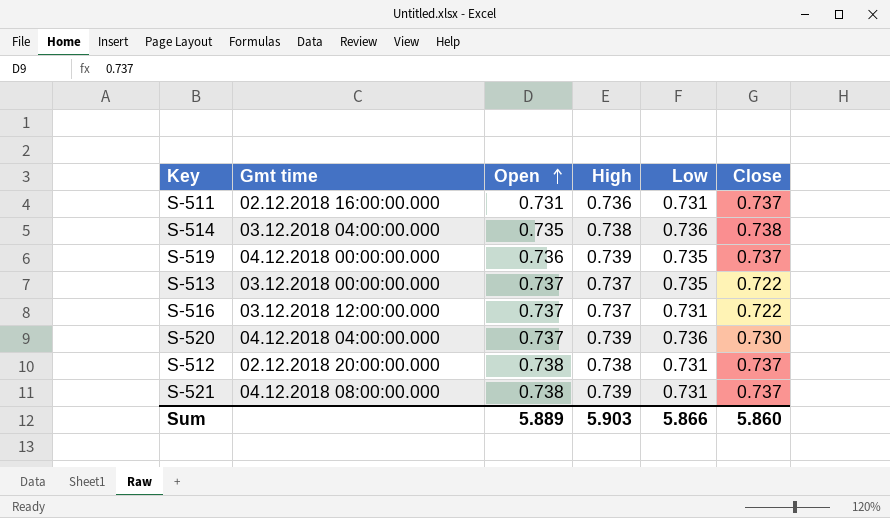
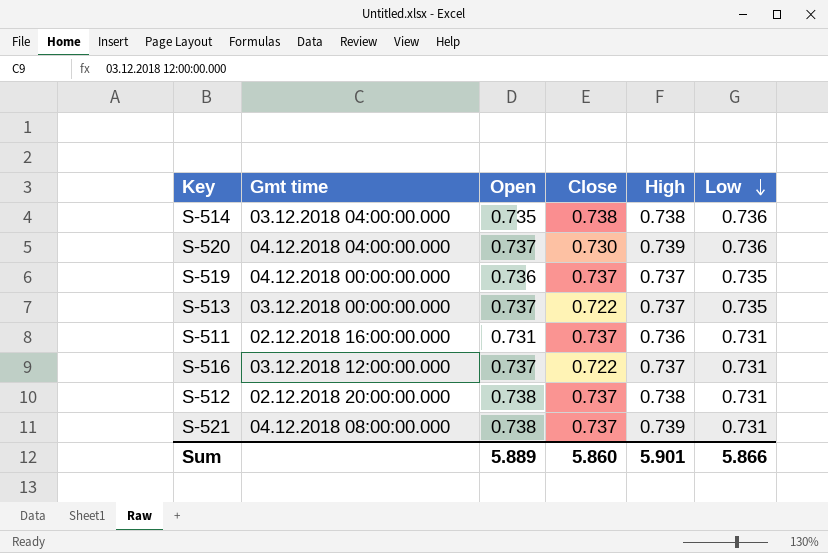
row order: Open ascending -> Low descending
column Close | position: 6 -> 4
S-519 | High: 0.739 -> 0.737
Sum | High: 5.903 -> 5.901

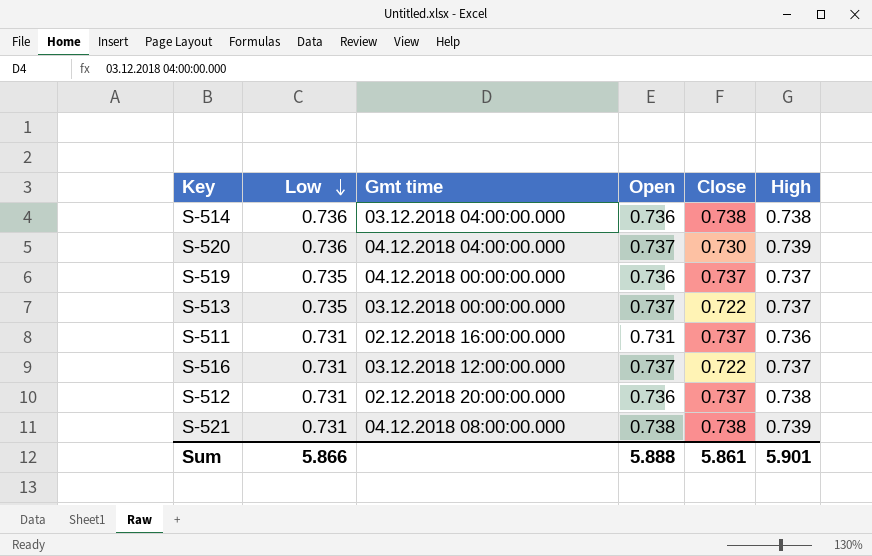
column Low | position: 6 -> 2
S-514 | Open: 0.735 -> 0.736
S-512 | Open: 0.738 -> 0.736
S-521 | Close: 0.737 -> 0.738
Sum | Open: 5.889 -> 5.888
Sum | Close: 5.860 -> 5.861

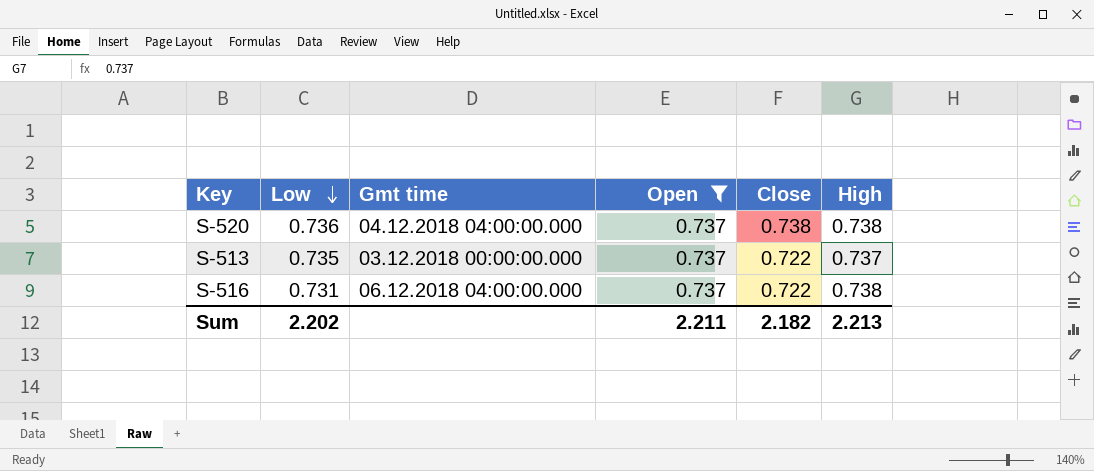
filter: none -> Open = 0.737
S-520 | Close: 0.730 -> 0.738
S-520 | High: 0.739 -> 0.738
S-516 | Gmt time: 03.12.2018 12:00:00.000 -> 06.12.2018 04:00:00.000
S-516 | High: 0.737 -> 0.738
Sum | Low: 5.866 -> 2.202
Sum | Open: 5.888 -> 2.211
Sum | Close: 5.861 -> 2.182
Sum | High: 5.901 -> 2.213

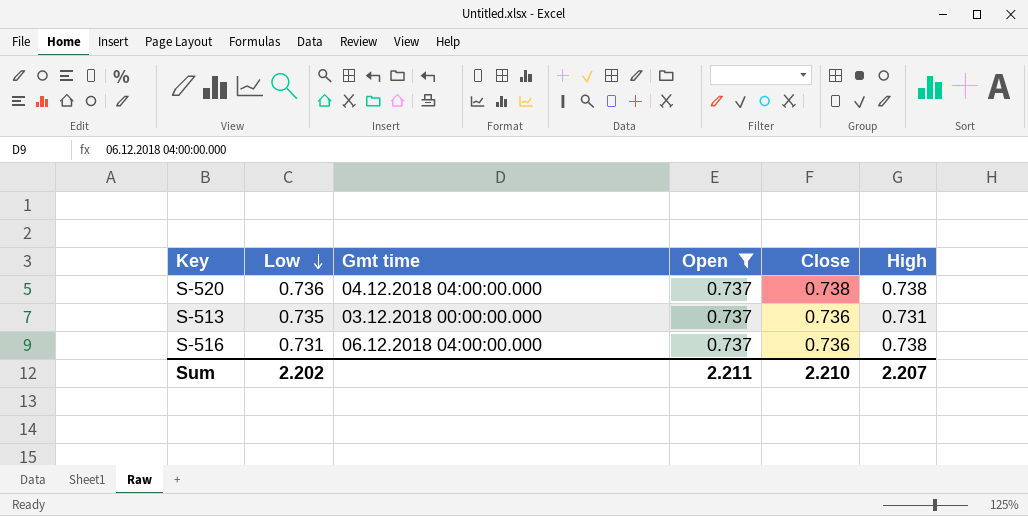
S-513 | Close: 0.722 -> 0.736
S-513 | High: 0.737 -> 0.731
S-516 | Close: 0.722 -> 0.736
Sum | Close: 2.182 -> 2.210
Sum | High: 2.213 -> 2.207

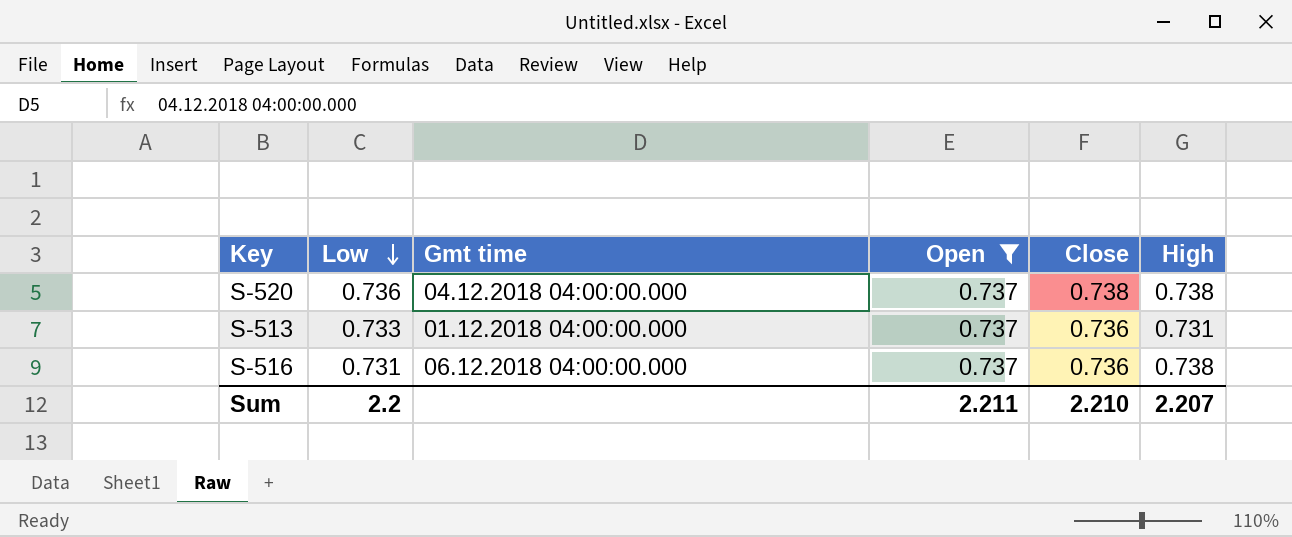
S-513 | Low: 0.735 -> 0.733
S-513 | Gmt time: 03.12.2018 00:00:00.000 -> 01.12.2018 04:00:00.000
Sum | Low: 2.202 -> 2.2

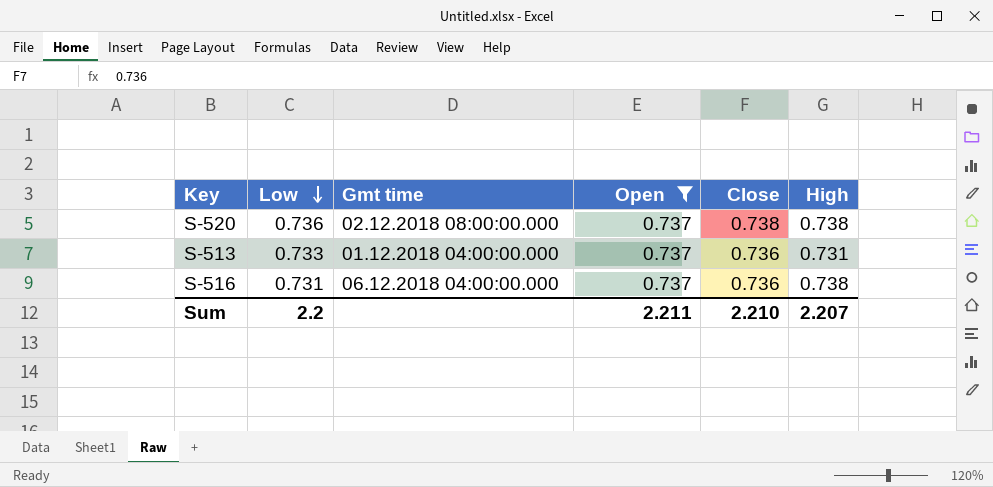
S-520 | Gmt time: 04.12.2018 04:00:00.000 -> 02.12.2018 08:00:00.000

